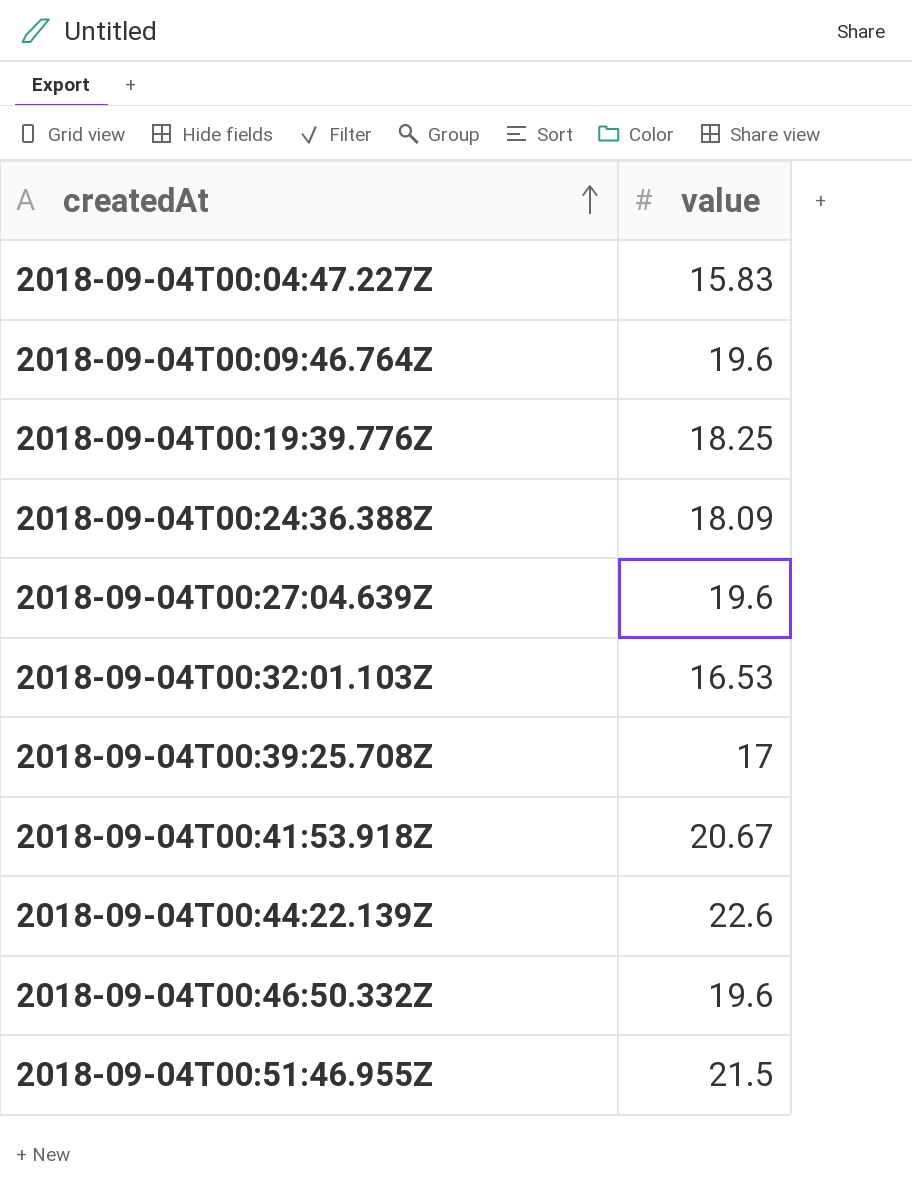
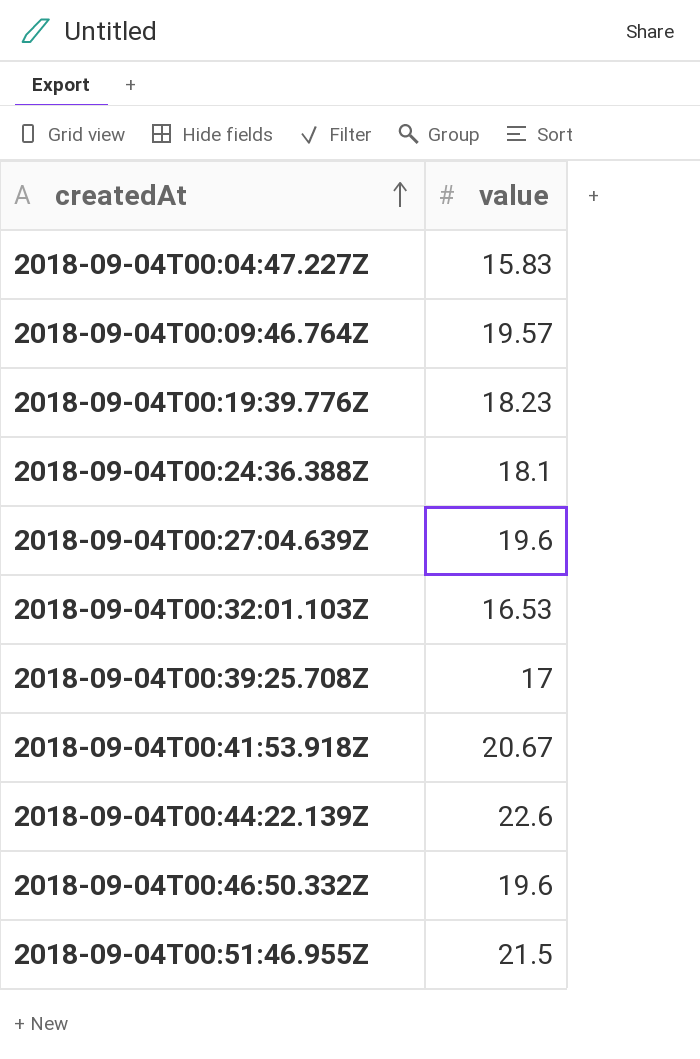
2018-09-04T00:09:46.764Z | value: 19.6 -> 19.57
2018-09-04T00:19:39.776Z | value: 18.25 -> 18.23
2018-09-04T00:24:36.388Z | value: 18.09 -> 18.1

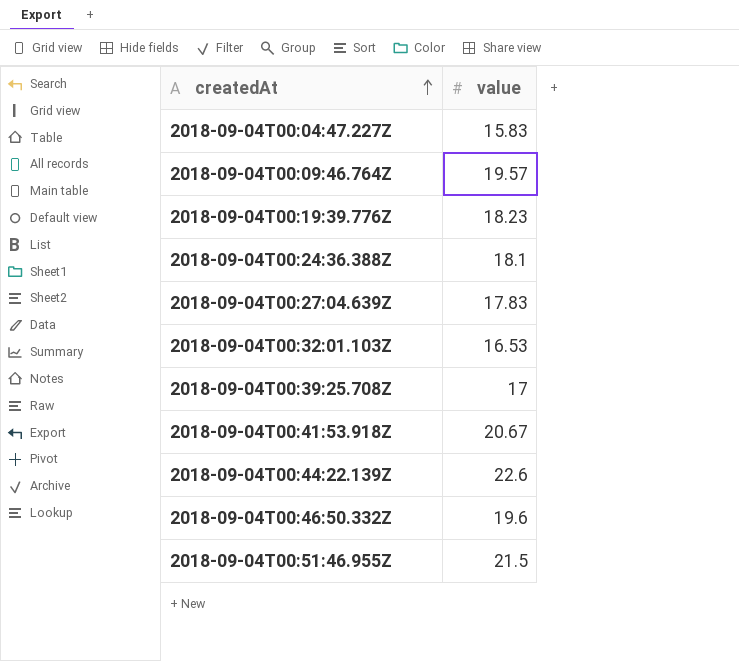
2018-09-04T00:27:04.639Z | value: 19.6 -> 17.83

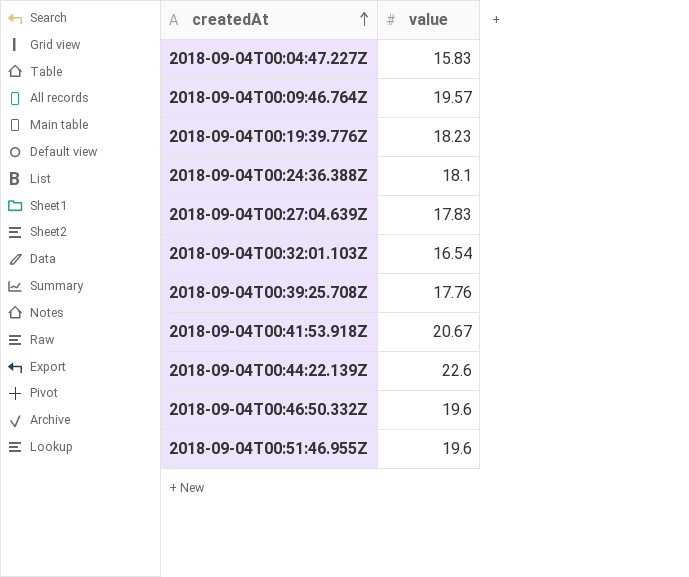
2018-09-04T00:32:01.103Z | value: 16.53 -> 16.54
2018-09-04T00:39:25.708Z | value: 17 -> 17.76
2018-09-04T00:51:46.955Z | value: 21.5 -> 19.6

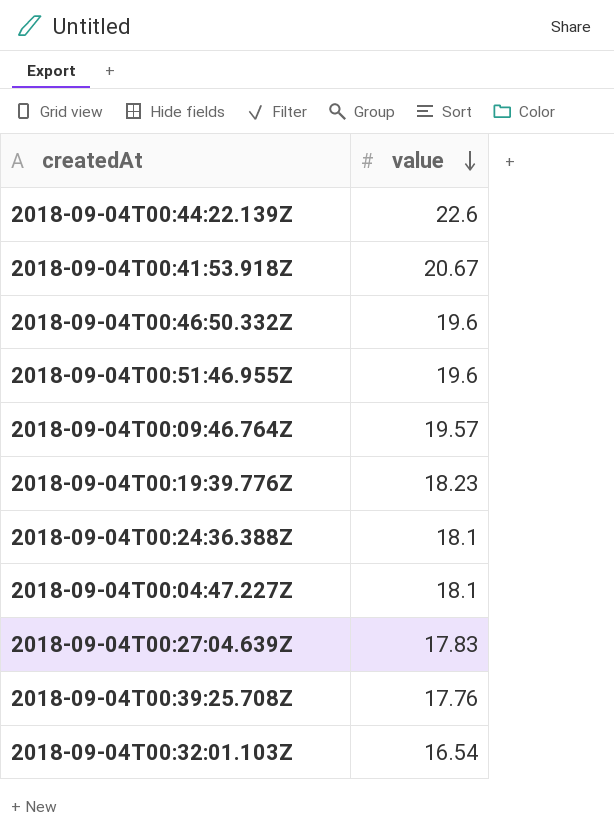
row order: createdAt ascending -> value descending
2018-09-04T00:04:47.227Z | value: 15.83 -> 18.1

